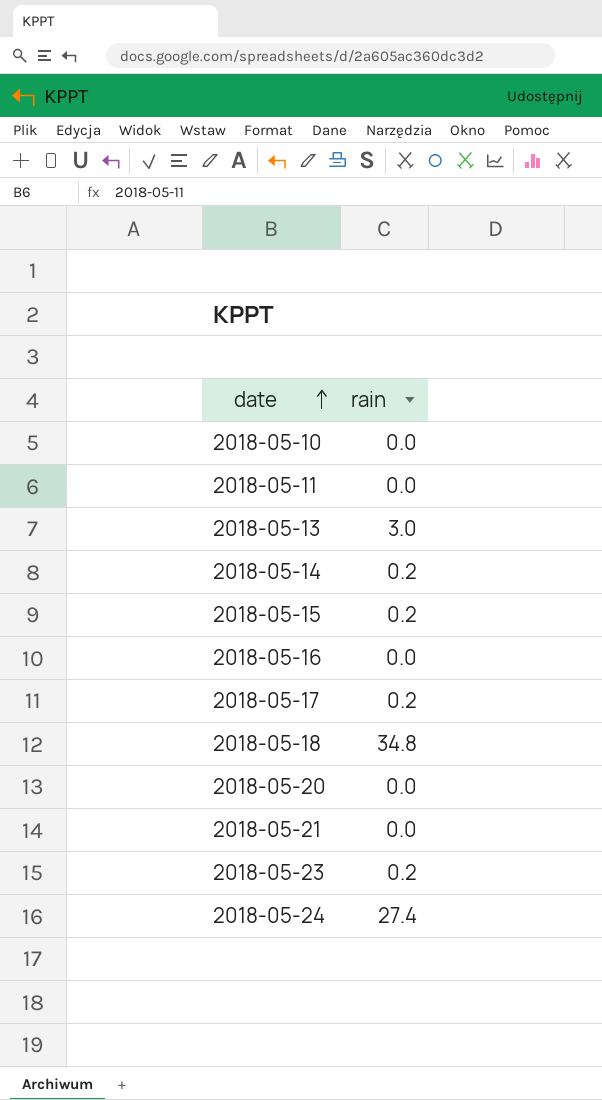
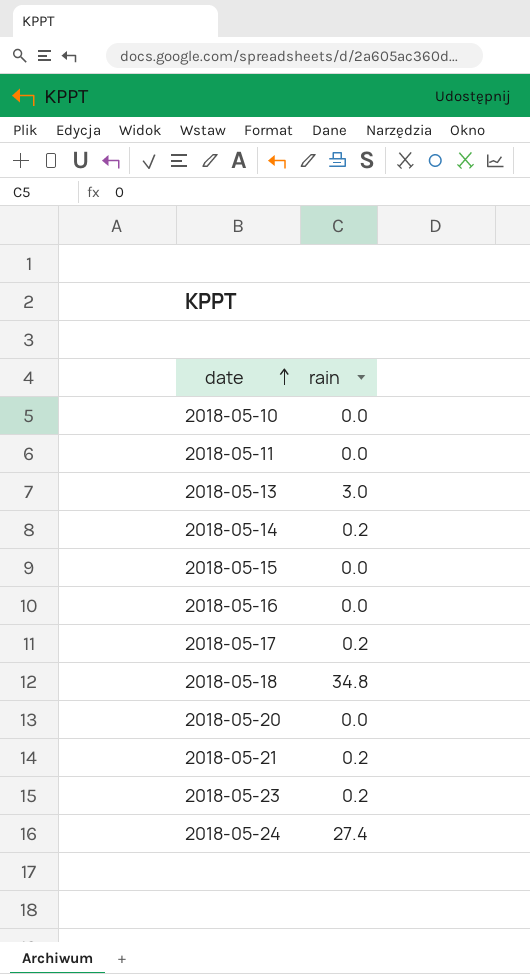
2018-05-15 | rain: 0.2 -> 0.0
2018-05-21 | rain: 0.0 -> 0.2

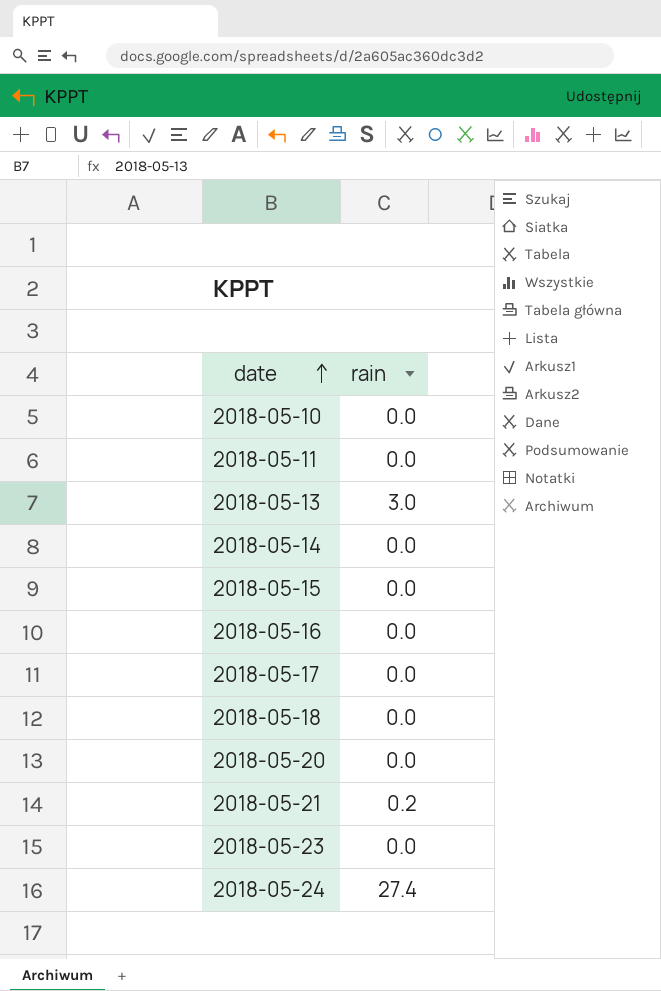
2018-05-14 | rain: 0.2 -> 0.0
2018-05-17 | rain: 0.2 -> 0.0
2018-05-18 | rain: 34.8 -> 0.0
2018-05-23 | rain: 0.2 -> 0.0

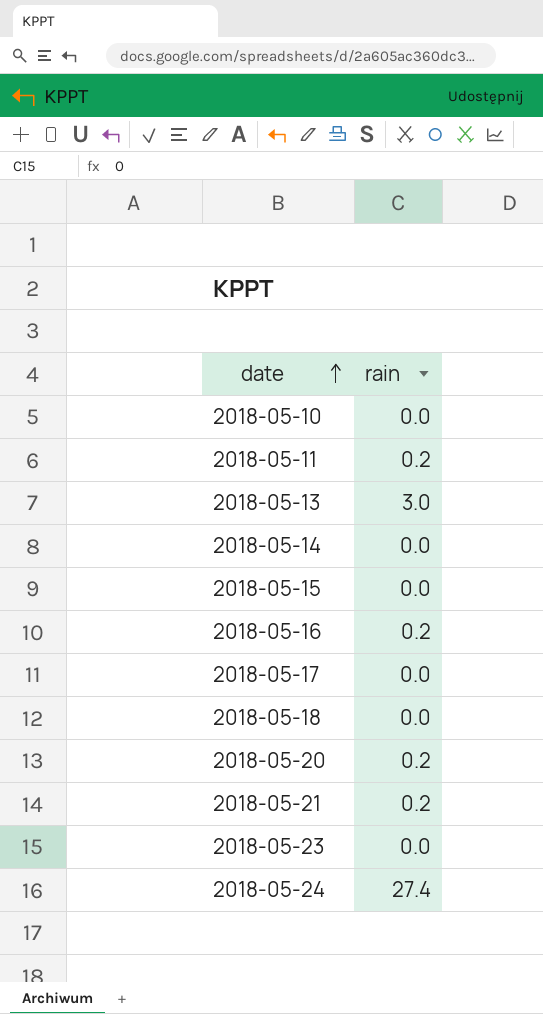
2018-05-11 | rain: 0.0 -> 0.2
2018-05-16 | rain: 0.0 -> 0.2
2018-05-20 | rain: 0.0 -> 0.2

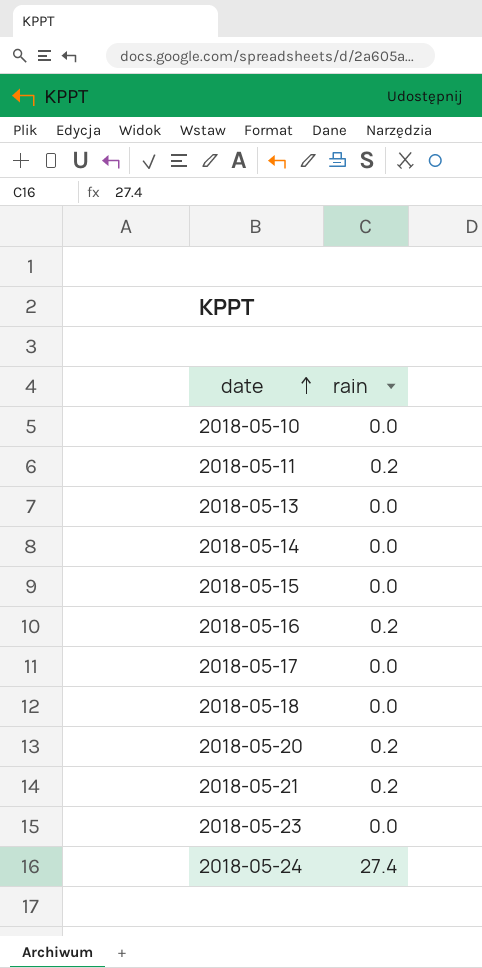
2018-05-13 | rain: 3.0 -> 0.0

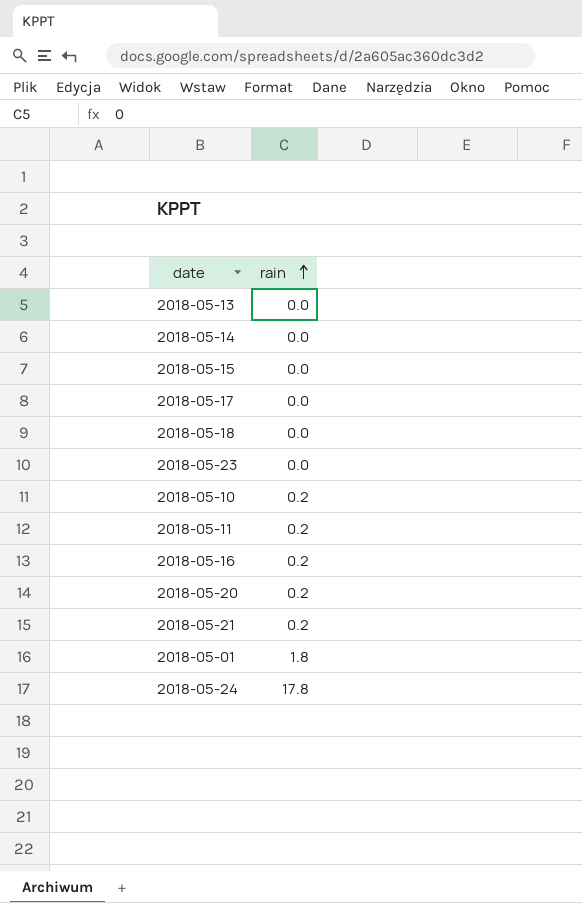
row order: date ascending -> rain ascending
2018-05-10 | rain: 0.0 -> 0.2
row 2018-05-01: none -> 1.8
2018-05-24 | rain: 27.4 -> 17.8

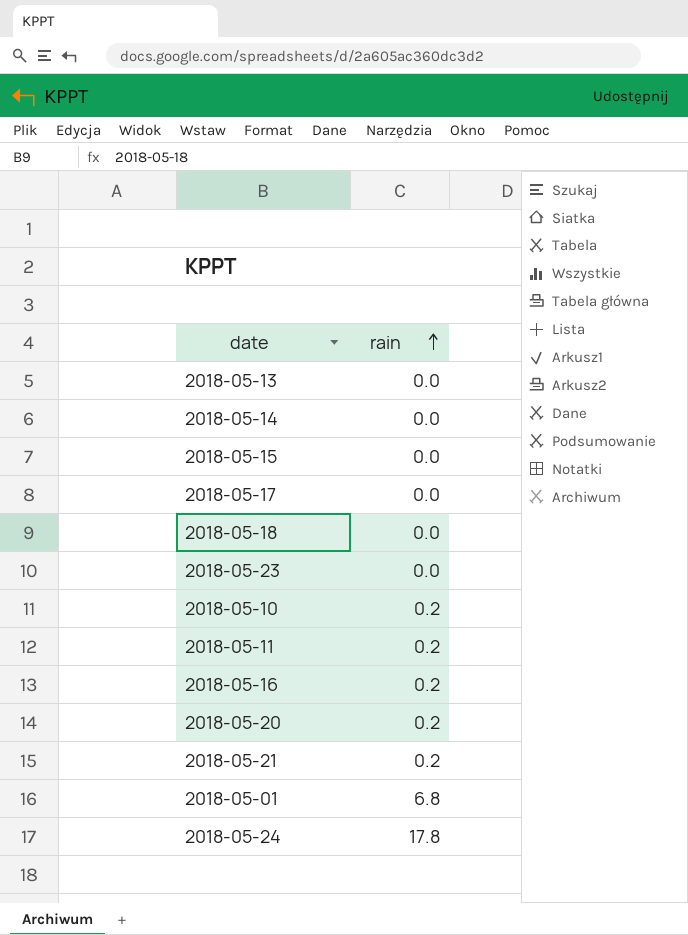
2018-05-01 | rain: 1.8 -> 6.8

